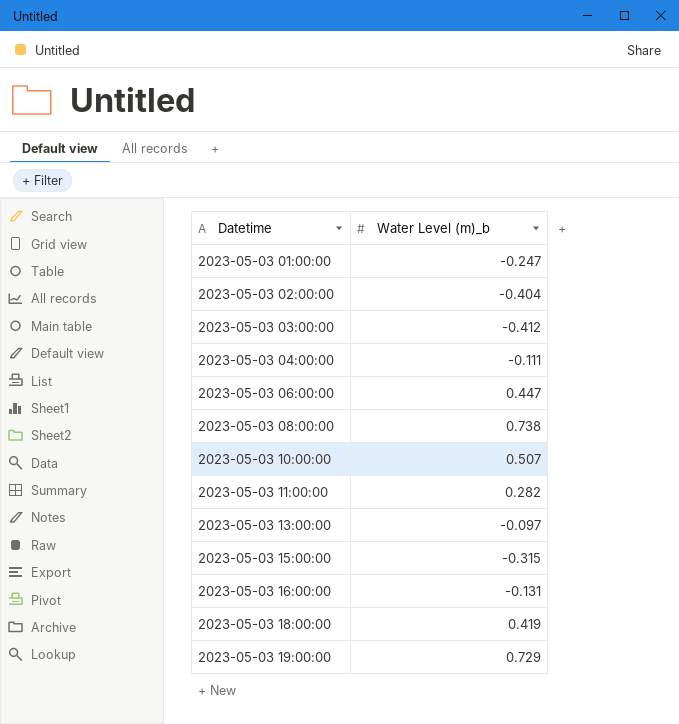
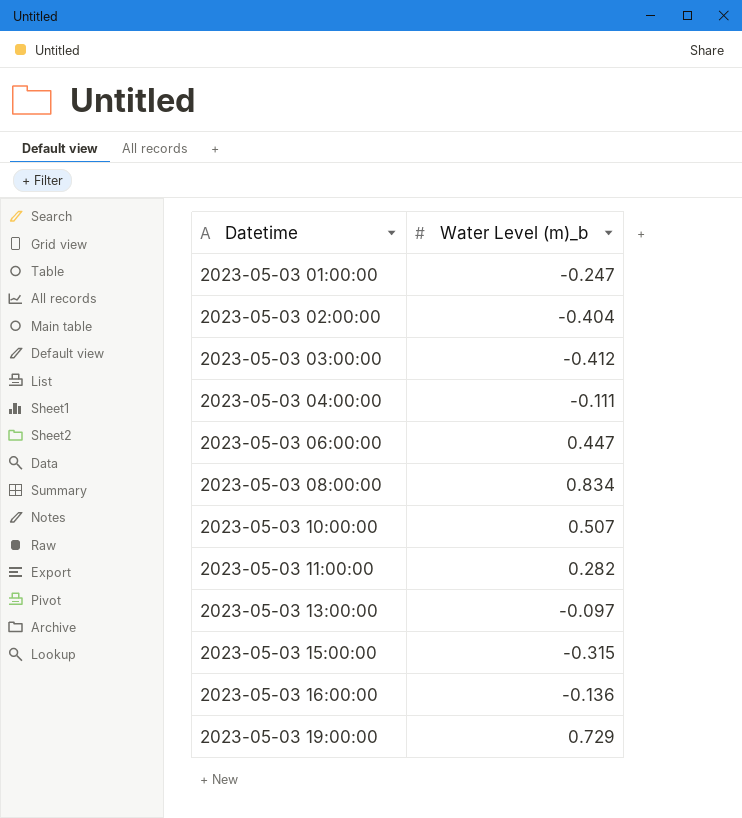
row 2023-05-03 18:00:00: 0.419 -> none
2023-05-03 08:00:00 | Water Level (m)_b: 0.738 -> 0.834
2023-05-03 16:00:00 | Water Level (m)_b: -0.131 -> -0.136

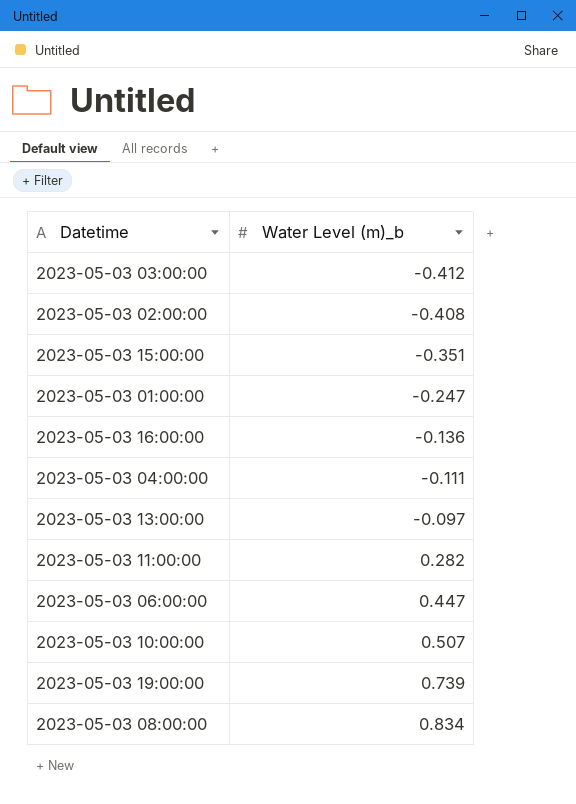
row order: Datetime ascending -> Water Level (m)_b ascending
2023-05-03 02:00:00 | Water Level (m)_b: -0.404 -> -0.408
2023-05-03 15:00:00 | Water Level (m)_b: -0.315 -> -0.351
2023-05-03 19:00:00 | Water Level (m)_b: 0.729 -> 0.739

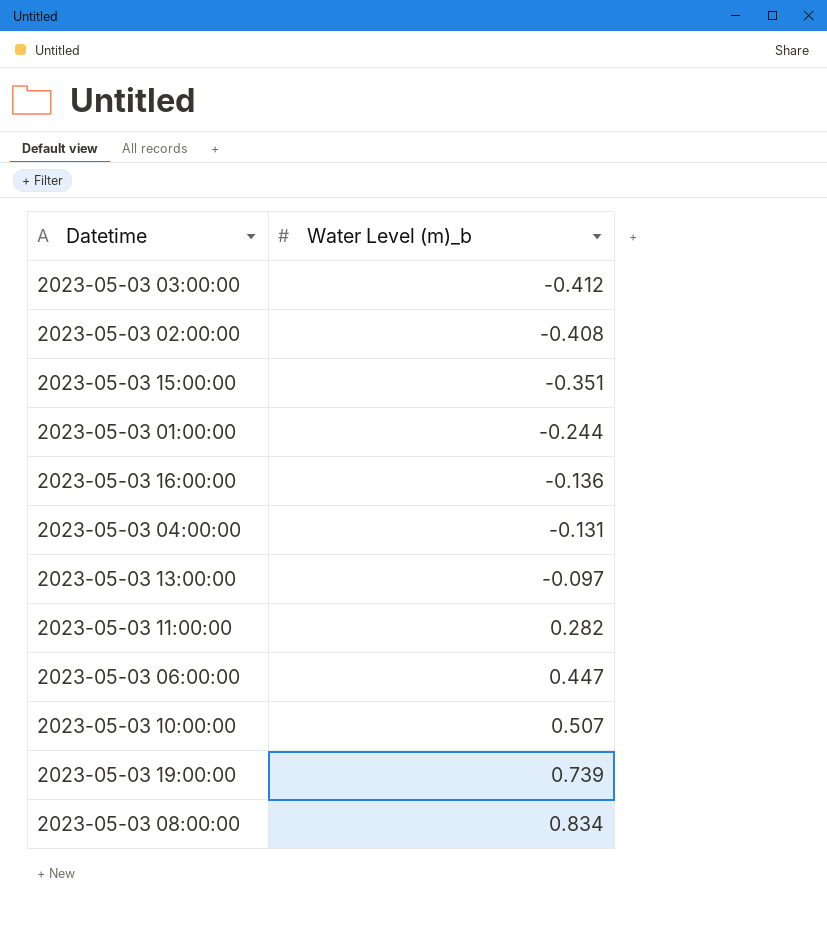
2023-05-03 01:00:00 | Water Level (m)_b: -0.247 -> -0.244
2023-05-03 04:00:00 | Water Level (m)_b: -0.111 -> -0.131

